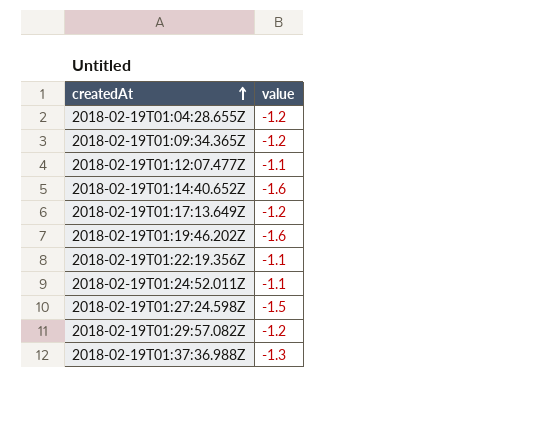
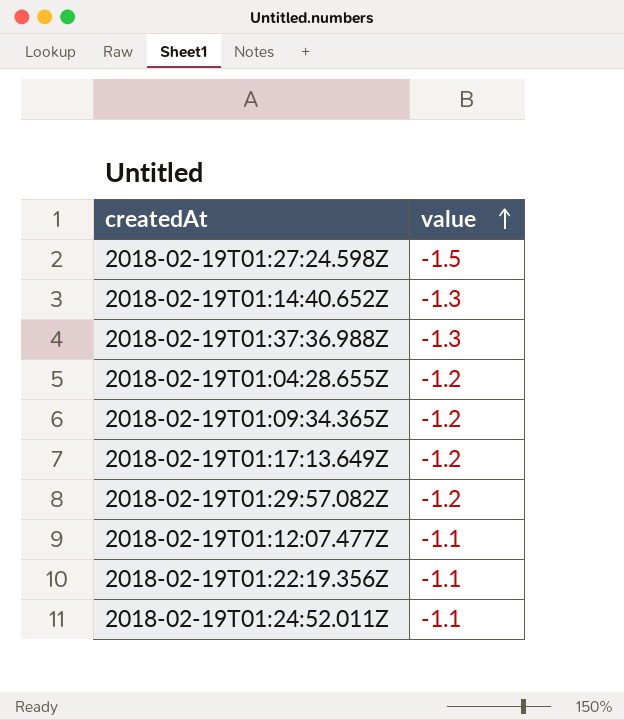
row order: createdAt ascending -> value ascending
row 2018-02-19T01:19:46.202Z: -1.6 -> none
2018-02-19T01:14:40.652Z | value: -1.6 -> -1.3

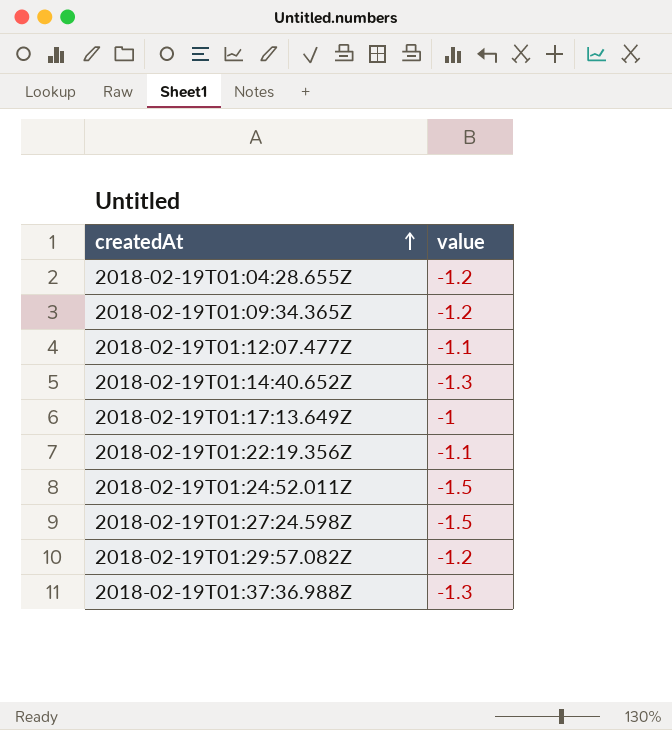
row order: value ascending -> createdAt ascending
2018-02-19T01:17:13.649Z | value: -1.2 -> -1
2018-02-19T01:24:52.011Z | value: -1.1 -> -1.5

